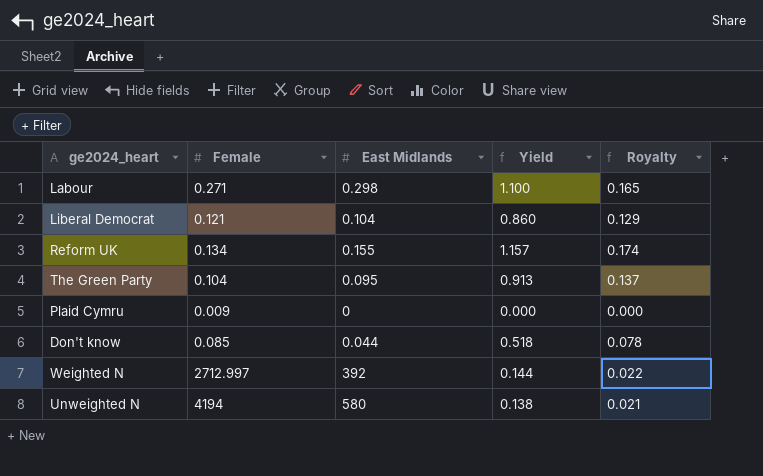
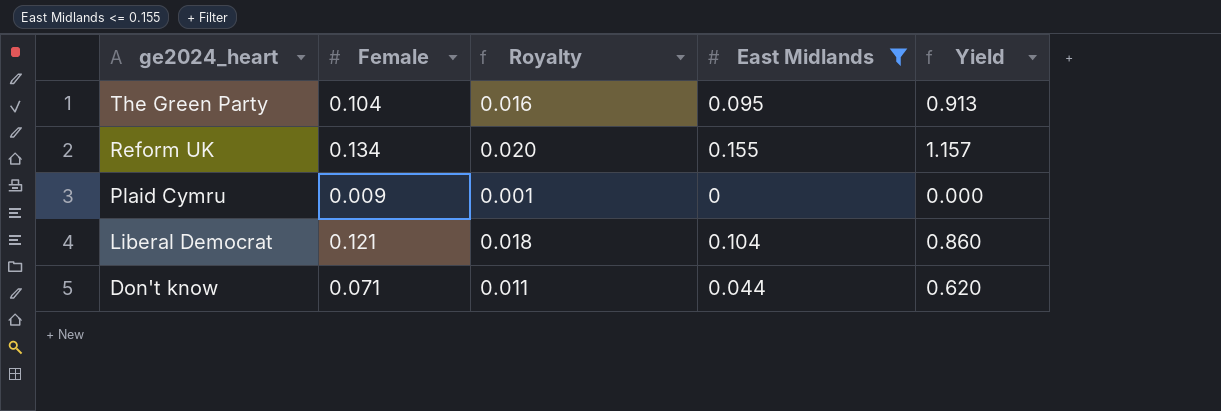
filter: none -> East Midlands <= 0.155
row order: none -> ge2024_heart descending
column Royalty | formula: [Yield] * 0.15 -> [Female] * 0.15
column Royalty | position: 5 -> 3
Don't know | Female: 0.085 -> 0.071
Don't know | Yield: 0.518 -> 0.620

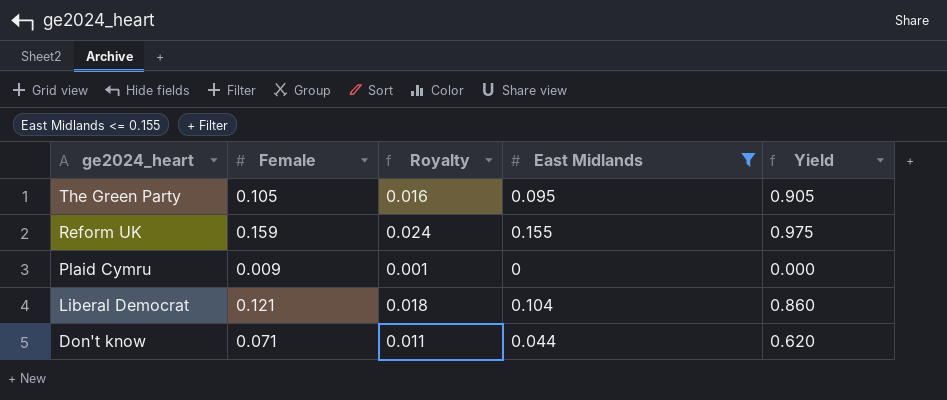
The Green Party | Female: 0.104 -> 0.105
The Green Party | Yield: 0.913 -> 0.905
Reform UK | Female: 0.134 -> 0.159
Reform UK | Royalty: 0.020 -> 0.024
Reform UK | Yield: 1.157 -> 0.975

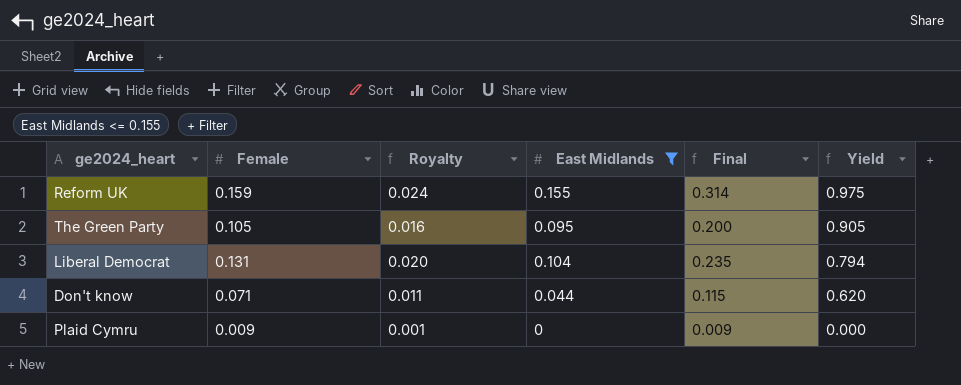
row order: ge2024_heart descending -> Yield descending
column Final | formula: none -> [Female] + [East Midlands]
Liberal Democrat | Female: 0.121 -> 0.131
Liberal Democrat | Royalty: 0.018 -> 0.020
Liberal Democrat | Yield: 0.860 -> 0.794

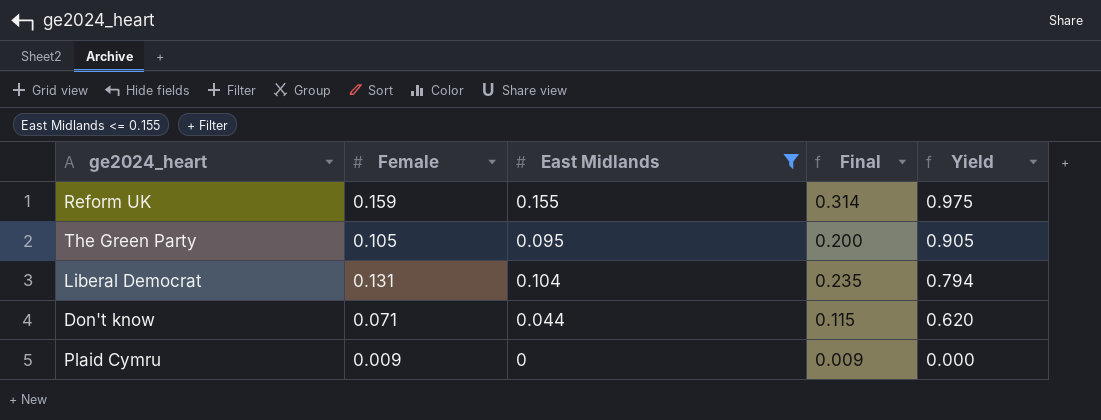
column Royalty | formula: [Female] * 0.15 -> none

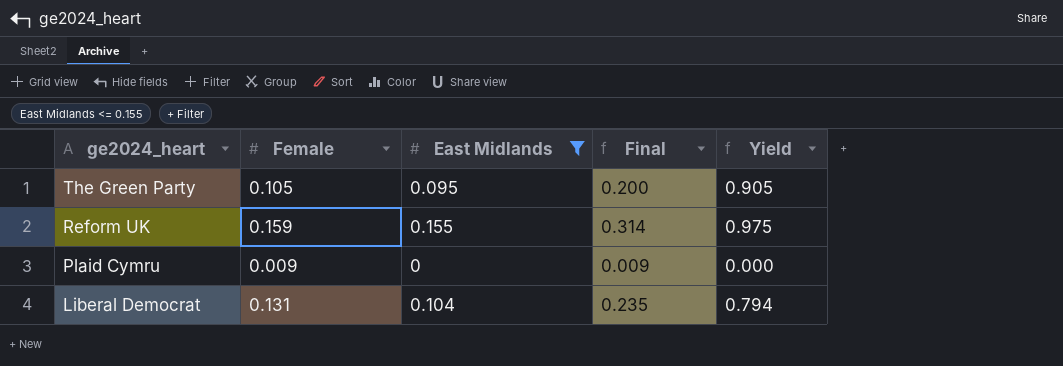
row order: Yield descending -> ge2024_heart descending
row Don't know: 0.071 | 0.044 | 0.115 | 0.620 -> none

